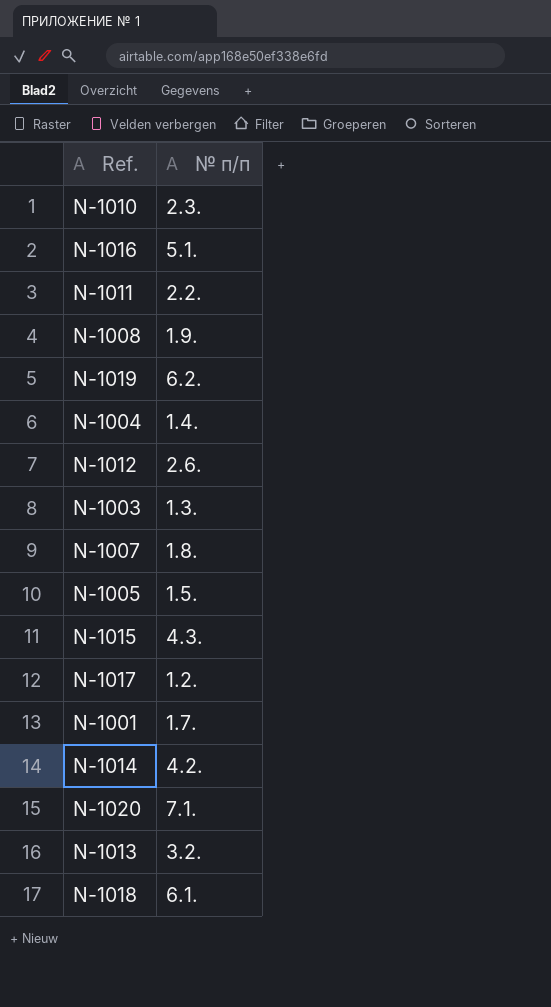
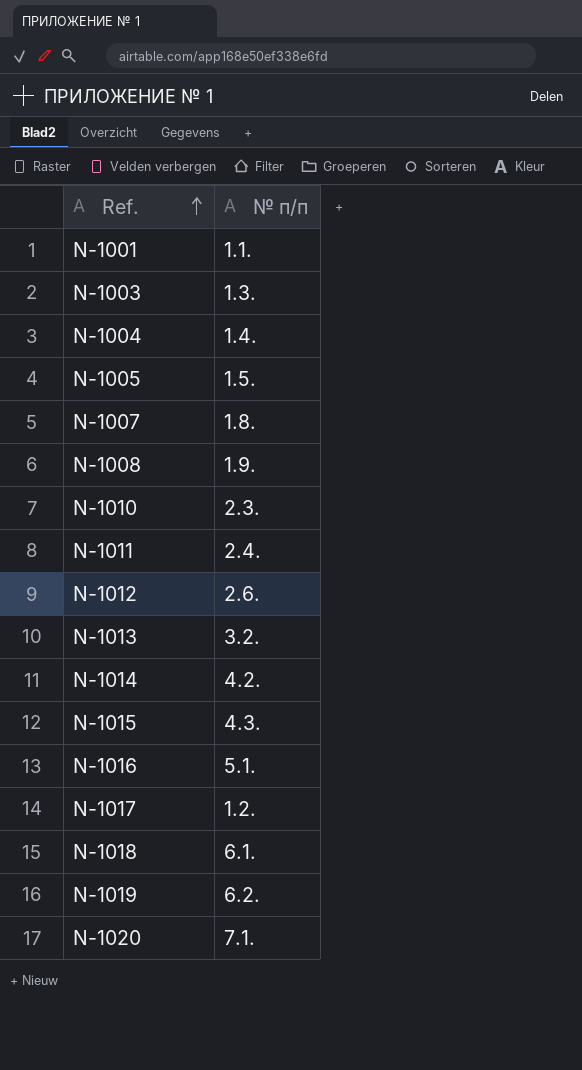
row order: none -> Ref. ascending
N-1001 | № п/п: 1.7. -> 1.1.
N-1011 | № п/п: 2.2. -> 2.4.

